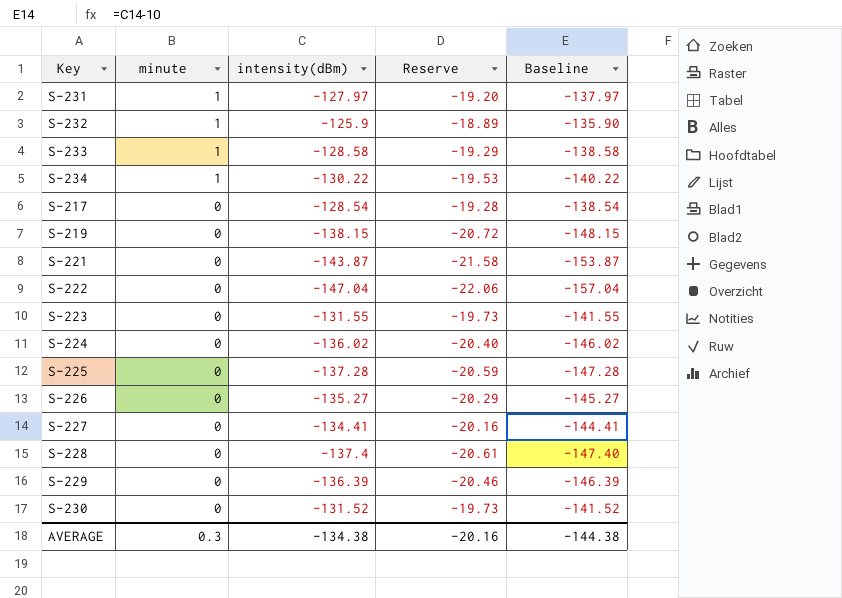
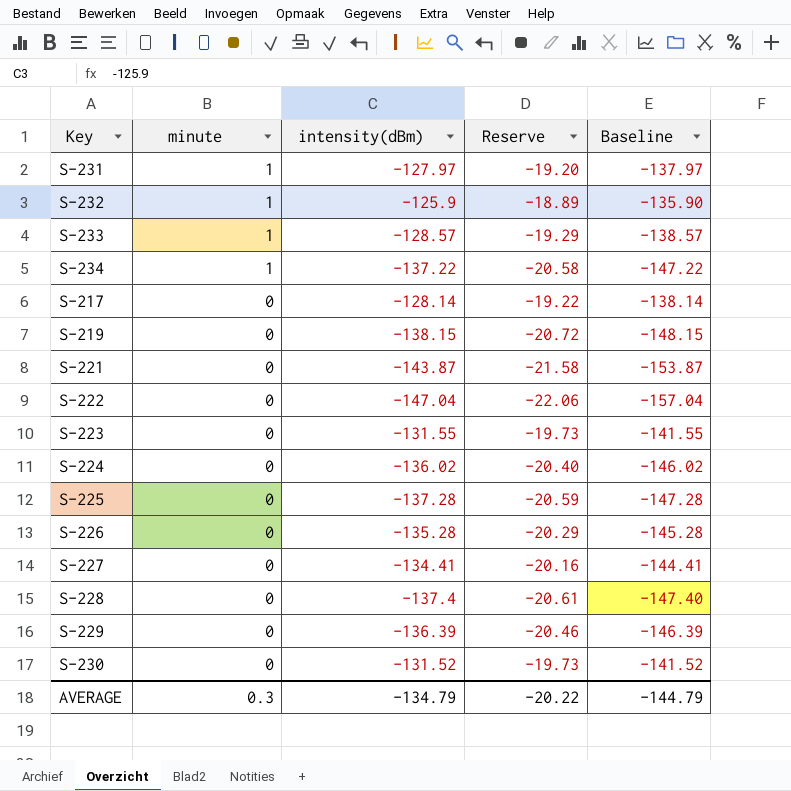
S-233 | intensity(dBm): -128.58 -> -128.57
S-233 | Baseline: -138.58 -> -138.57
S-234 | intensity(dBm): -130.22 -> -137.22
S-234 | Reserve: -19.53 -> -20.58
S-234 | Baseline: -140.22 -> -147.22
S-217 | intensity(dBm): -128.54 -> -128.14
S-217 | Reserve: -19.28 -> -19.22
S-217 | Baseline: -138.54 -> -138.14
S-226 | intensity(dBm): -135.27 -> -135.28
S-226 | Baseline: -145.27 -> -145.28
AVERAGE | intensity(dBm): -134.38 -> -134.79
AVERAGE | Reserve: -20.16 -> -20.22
AVERAGE | Baseline: -144.38 -> -144.79

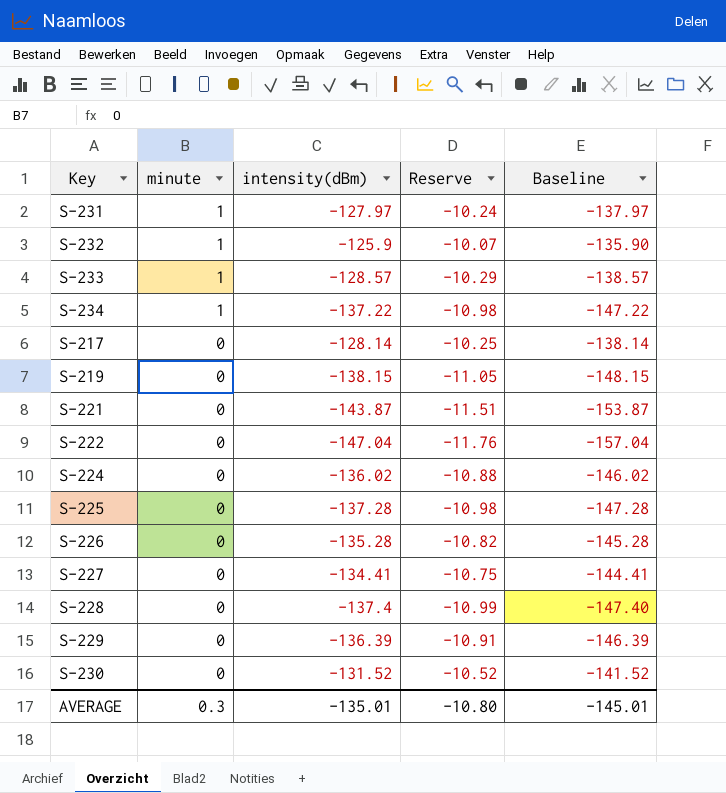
column Reserve | formula: [intensity(dBm)] * 0.15 -> [intensity(dBm)] * 0.08
row S-223: 0 | -131.55 | -19.73 | -141.55 -> none
AVERAGE | intensity(dBm): -134.79 -> -135.01
AVERAGE | Reserve: -20.22 -> -10.80
AVERAGE | Baseline: -144.79 -> -145.01

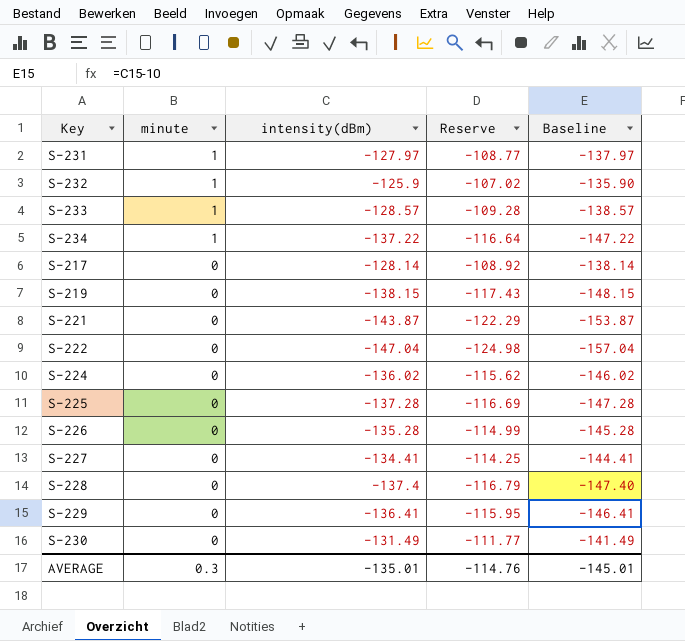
column Reserve | formula: [intensity(dBm)] * 0.08 -> [intensity(dBm)] * 0.85
S-229 | intensity(dBm): -136.39 -> -136.41
S-229 | Baseline: -146.39 -> -146.41
S-230 | intensity(dBm): -131.52 -> -131.49
S-230 | Baseline: -141.52 -> -141.49
AVERAGE | Reserve: -10.80 -> -114.76

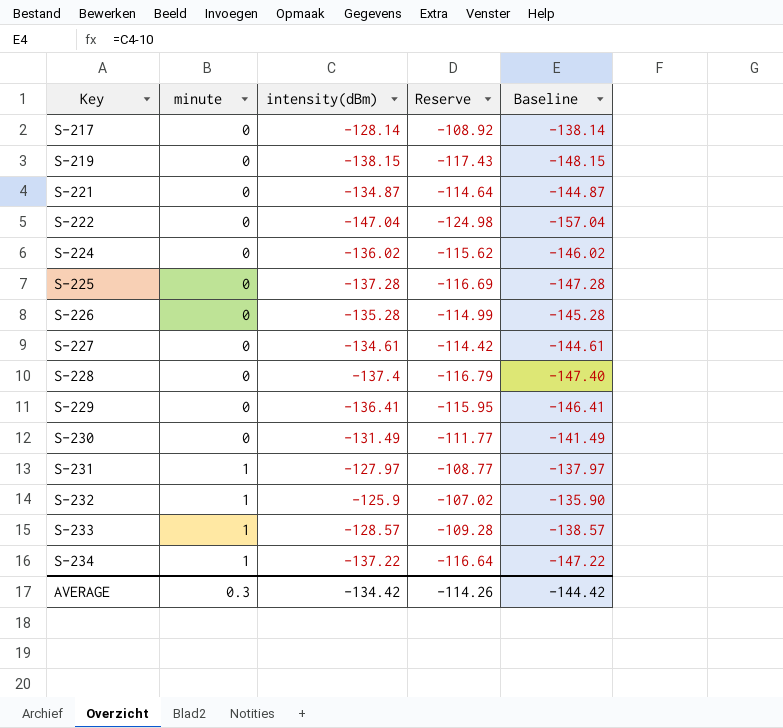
row order: minute descending -> Key ascending
S-221 | intensity(dBm): -143.87 -> -134.87
S-221 | Reserve: -122.29 -> -114.64
S-221 | Baseline: -153.87 -> -144.87
S-227 | intensity(dBm): -134.41 -> -134.61
S-227 | Reserve: -114.25 -> -114.42
S-227 | Baseline: -144.41 -> -144.61
AVERAGE | intensity(dBm): -135.01 -> -134.42
AVERAGE | Reserve: -114.76 -> -114.26
AVERAGE | Baseline: -145.01 -> -144.42

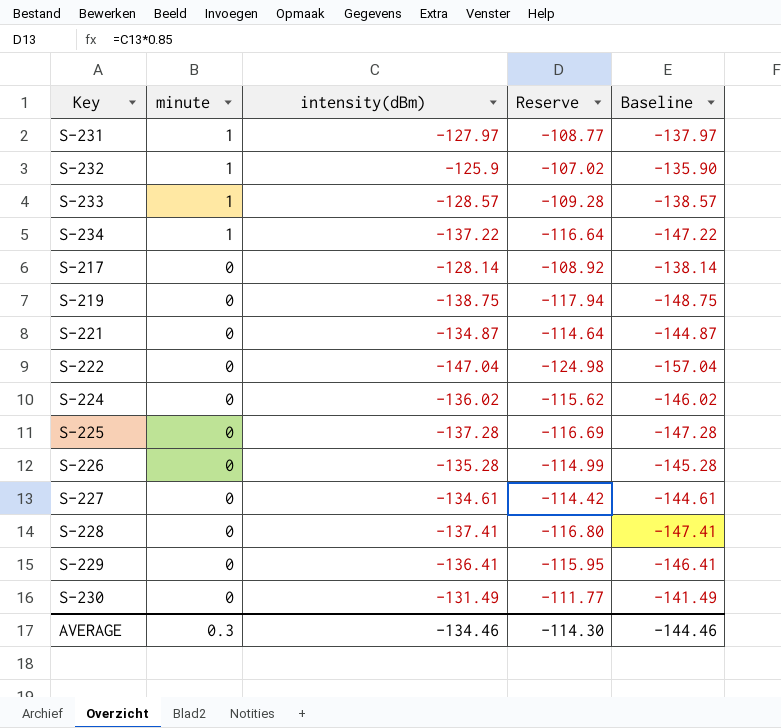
row order: Key ascending -> minute descending
S-219 | intensity(dBm): -138.15 -> -138.75
S-219 | Reserve: -117.43 -> -117.94
S-219 | Baseline: -148.15 -> -148.75
S-228 | intensity(dBm): -137.4 -> -137.41
S-228 | Reserve: -116.79 -> -116.80
S-228 | Baseline: -147.40 -> -147.41
AVERAGE | intensity(dBm): -134.42 -> -134.46
AVERAGE | Reserve: -114.26 -> -114.30
AVERAGE | Baseline: -144.42 -> -144.46

